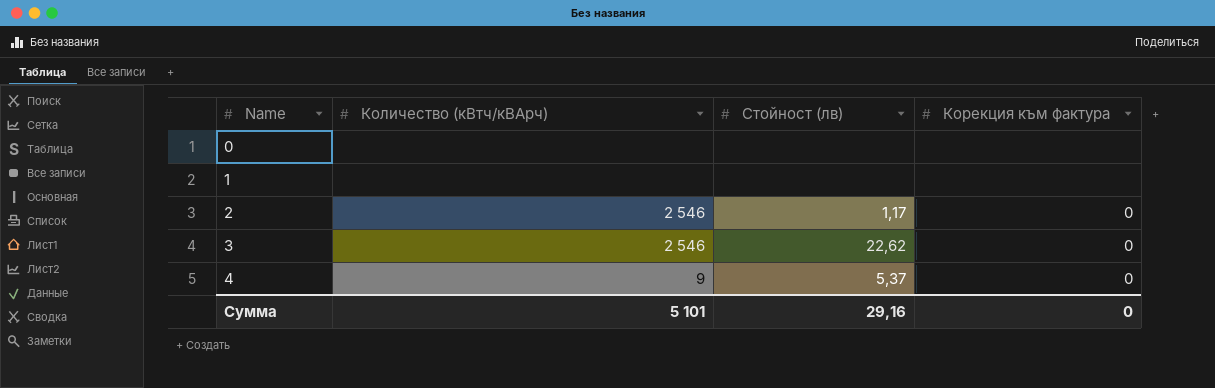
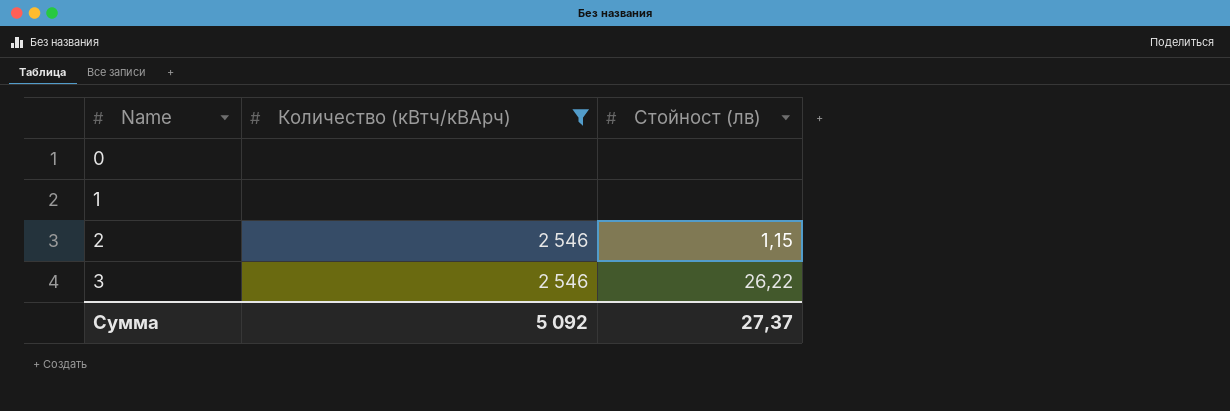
filter: none -> Количество (кВтч/кВАрч) != 9
column Корекция към фактура | position: 4 -> none
2 | Стойност (лв): 1,17 -> 1,15
3 | Стойност (лв): 22,62 -> 26,22
Сумма | Количество (кВтч/кВАрч): 5 101 -> 5 092
Сумма | Стойност (лв): 29,16 -> 27,37

